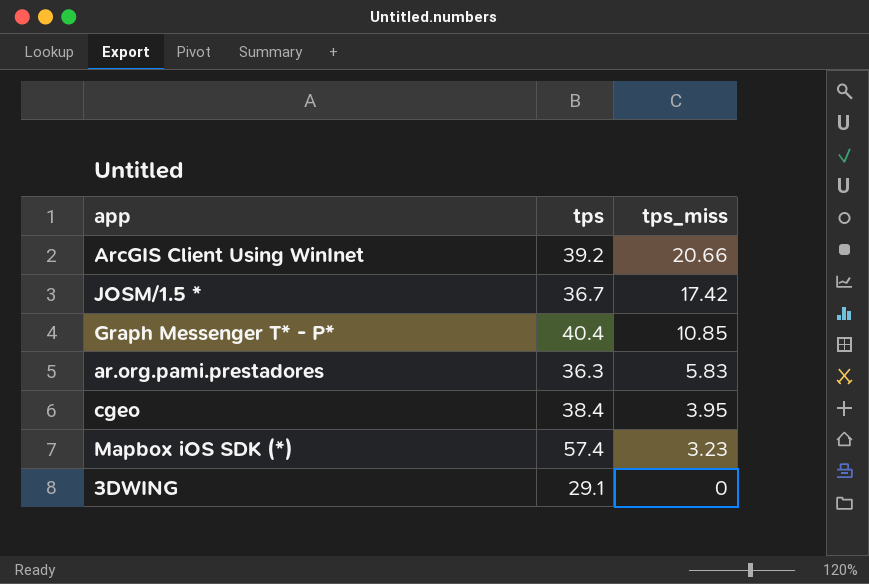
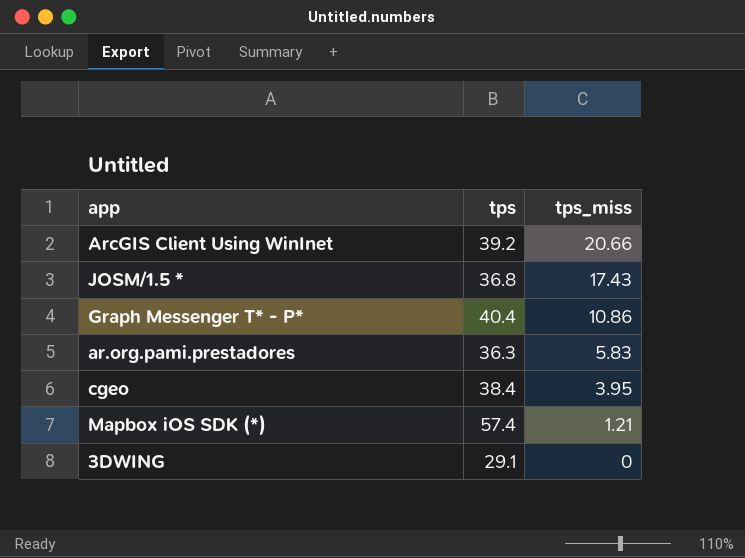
JOSM/1.5 * | tps: 36.7 -> 36.8
JOSM/1.5 * | tps_miss: 17.42 -> 17.43
Graph Messenger T* - P* | tps_miss: 10.85 -> 10.86
Mapbox iOS SDK (*) | tps_miss: 3.23 -> 1.21

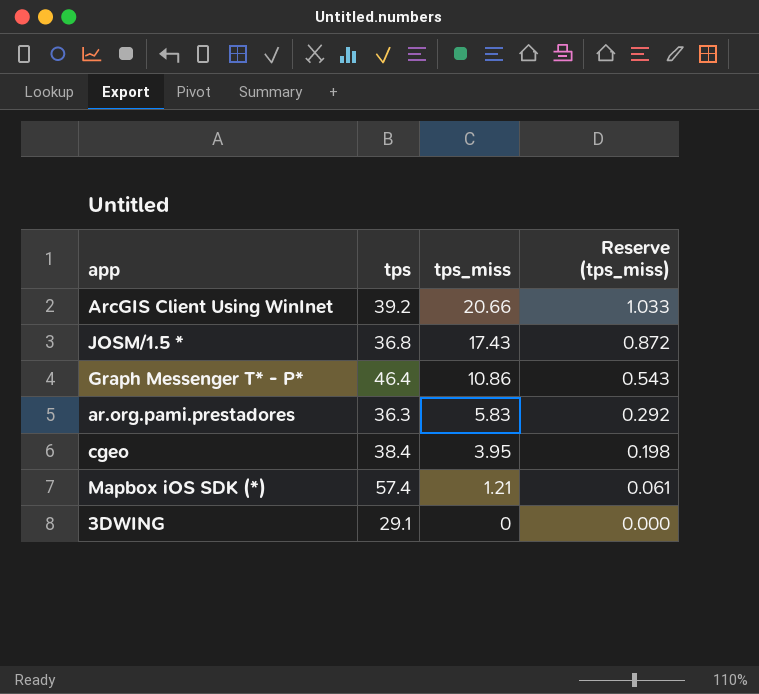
column Reserve (tps_miss) | formula: none -> [tps_miss] * 0.05
Graph Messenger T* - P* | tps: 40.4 -> 46.4

